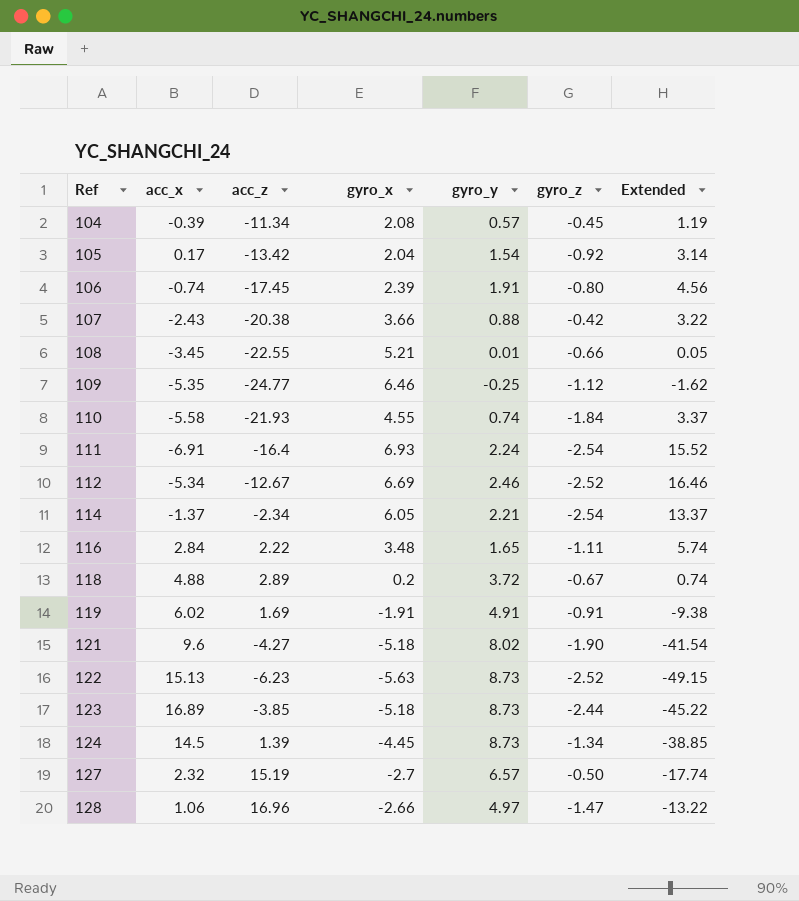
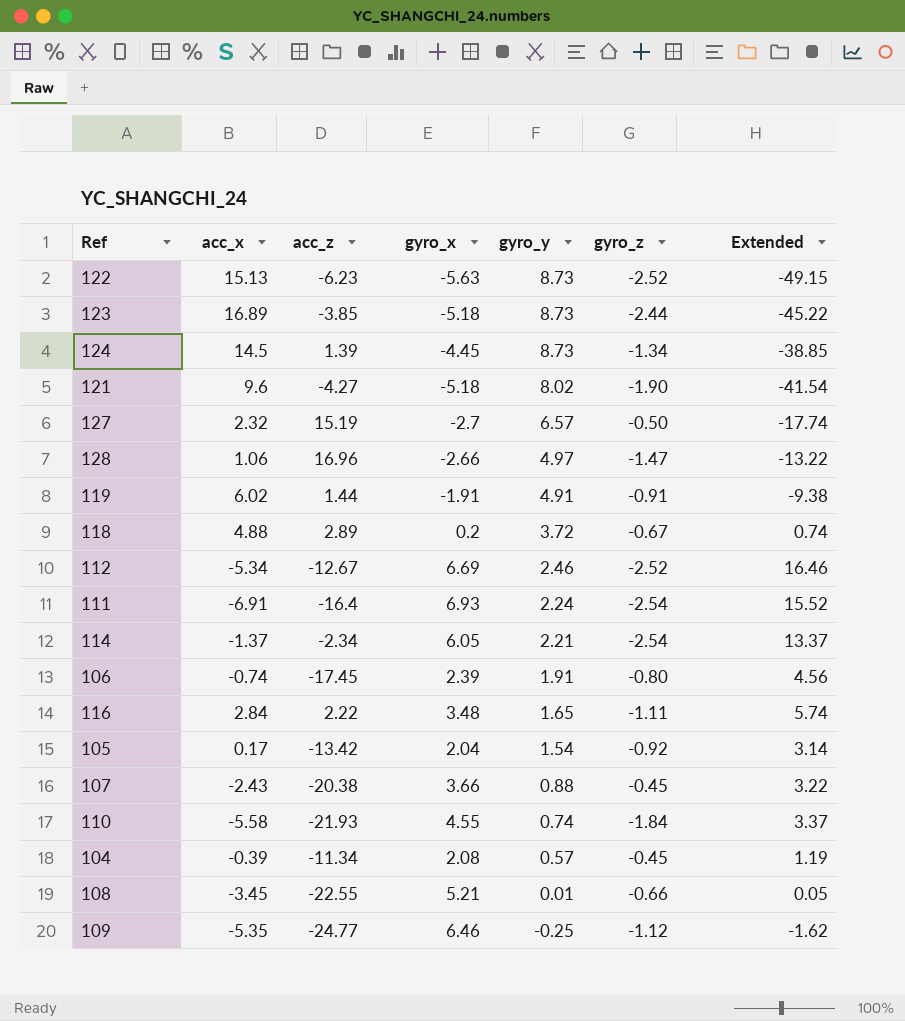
row order: Ref ascending -> gyro_y descending
119 | acc_z: 1.69 -> 1.44
107 | gyro_z: -0.42 -> -0.45

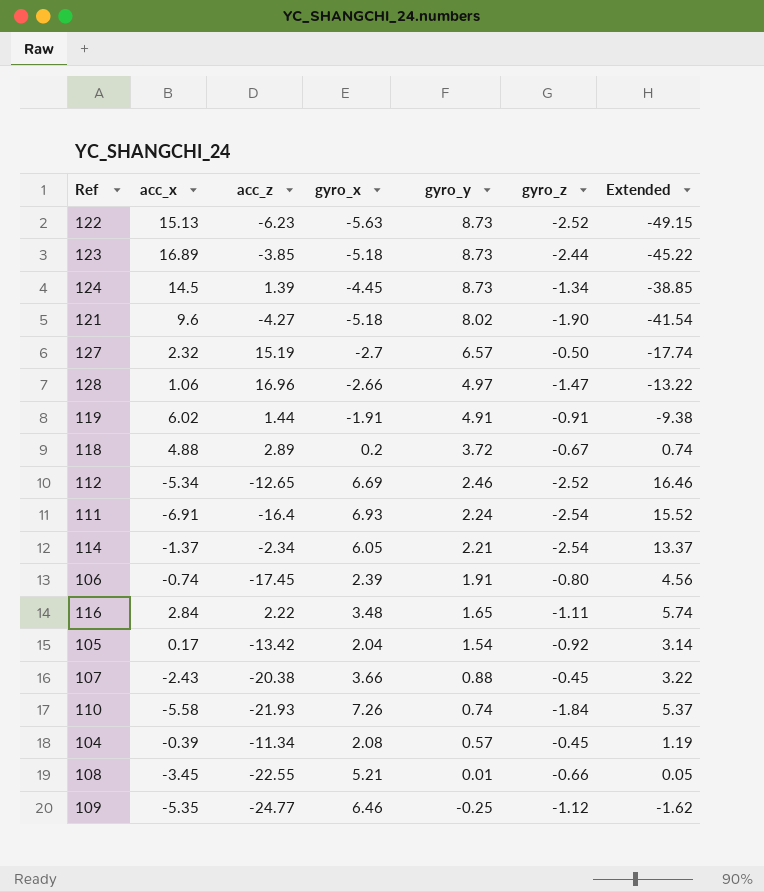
112 | acc_z: -12.67 -> -12.65
110 | gyro_x: 4.55 -> 7.26
110 | Extended: 3.37 -> 5.37

